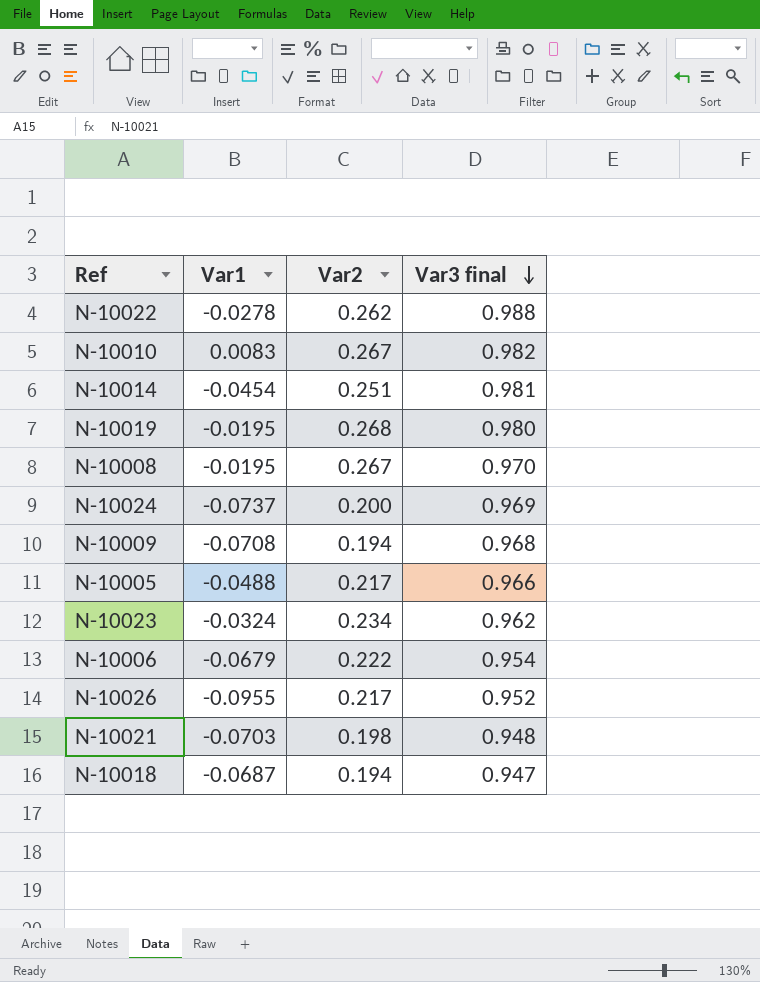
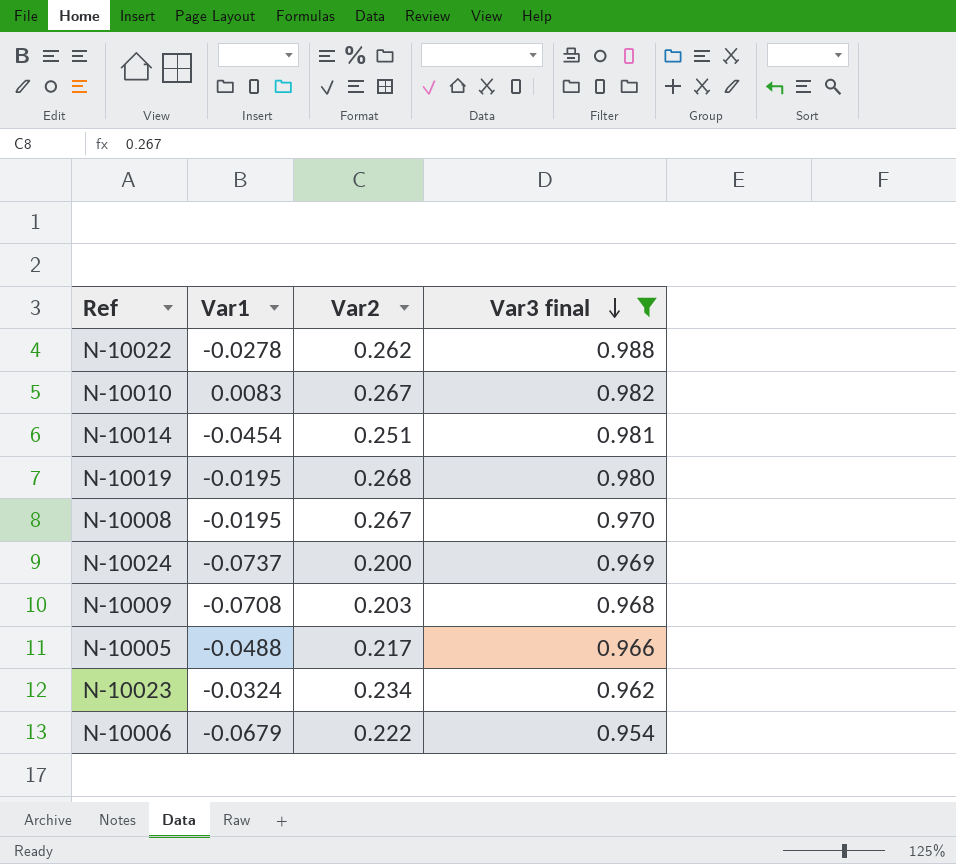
filter: none -> Var3 final >= 0.954
N-10009 | Var2: 0.194 -> 0.203

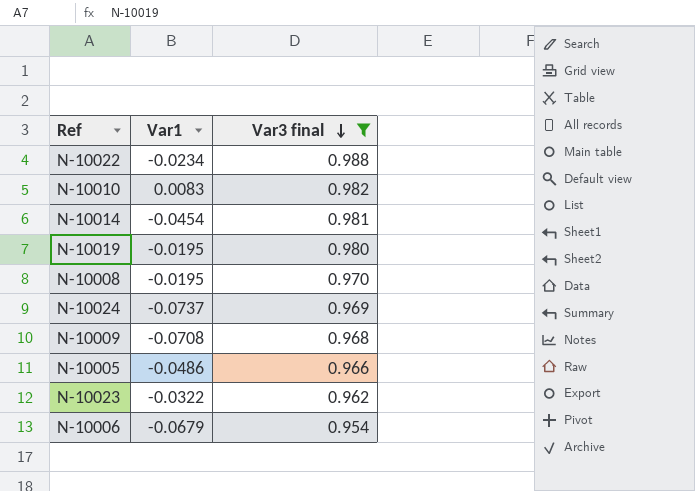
column Var2 | position: 3 -> none
N-10022 | Var1: -0.0278 -> -0.0234
N-10005 | Var1: -0.0488 -> -0.0486
N-10023 | Var1: -0.0324 -> -0.0322

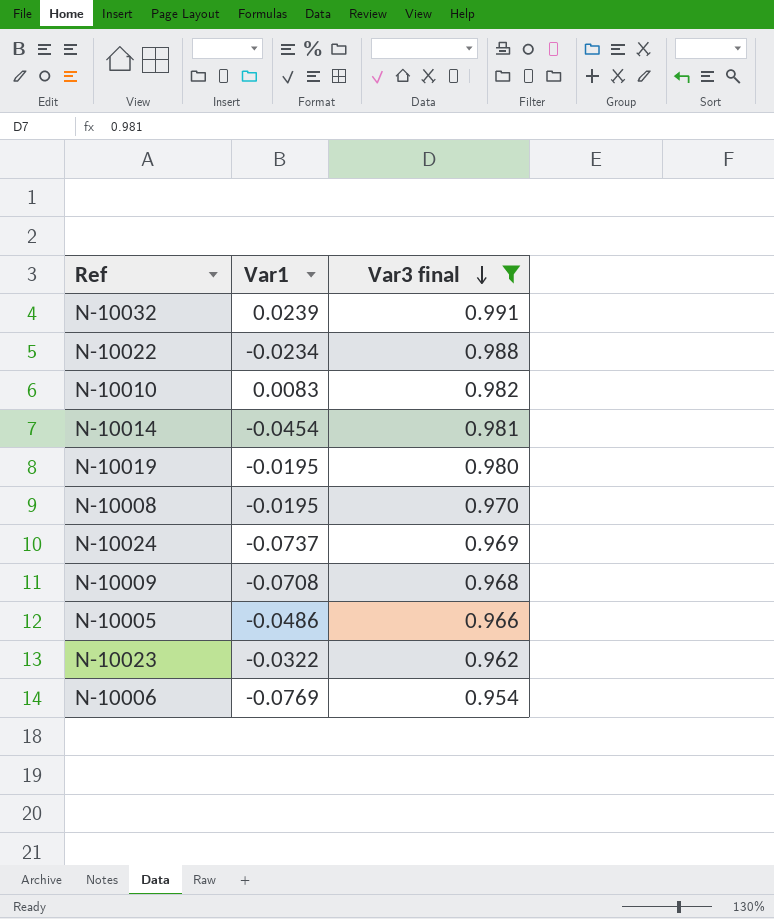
row N-10032: none -> 0.0239 | 0.991
N-10006 | Var1: -0.0679 -> -0.0769

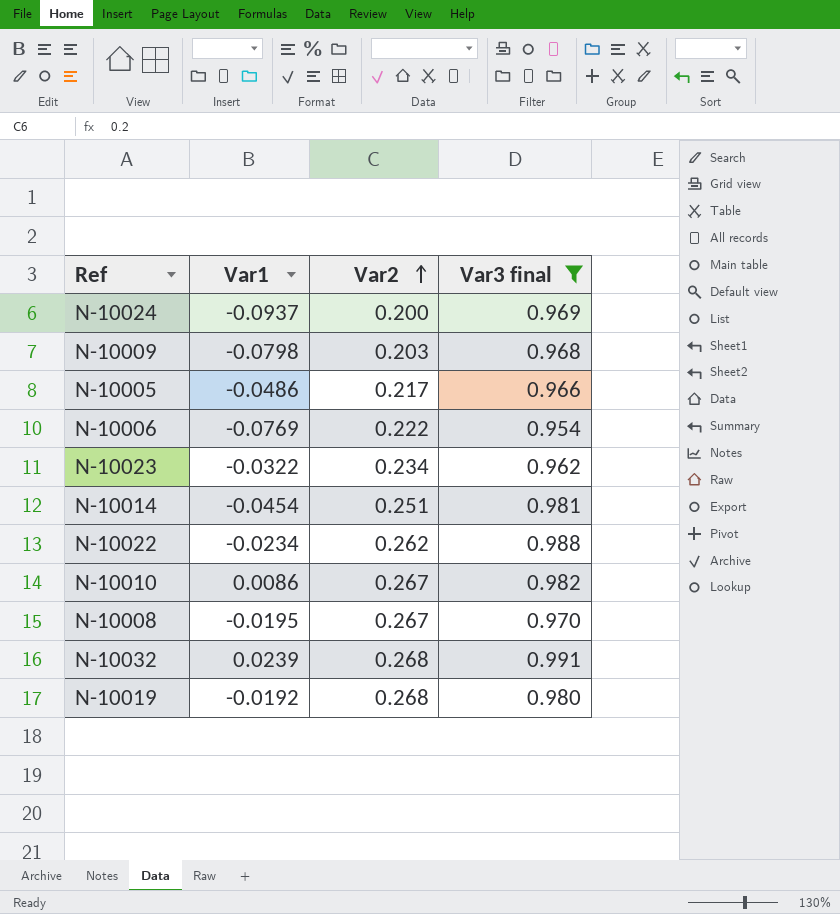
row order: Var3 final descending -> Var2 ascending
column Var2 | position: none -> 3
N-10024 | Var1: -0.0737 -> -0.0937
N-10009 | Var1: -0.0708 -> -0.0798
N-10010 | Var1: 0.0083 -> 0.0086
N-10019 | Var1: -0.0195 -> -0.0192

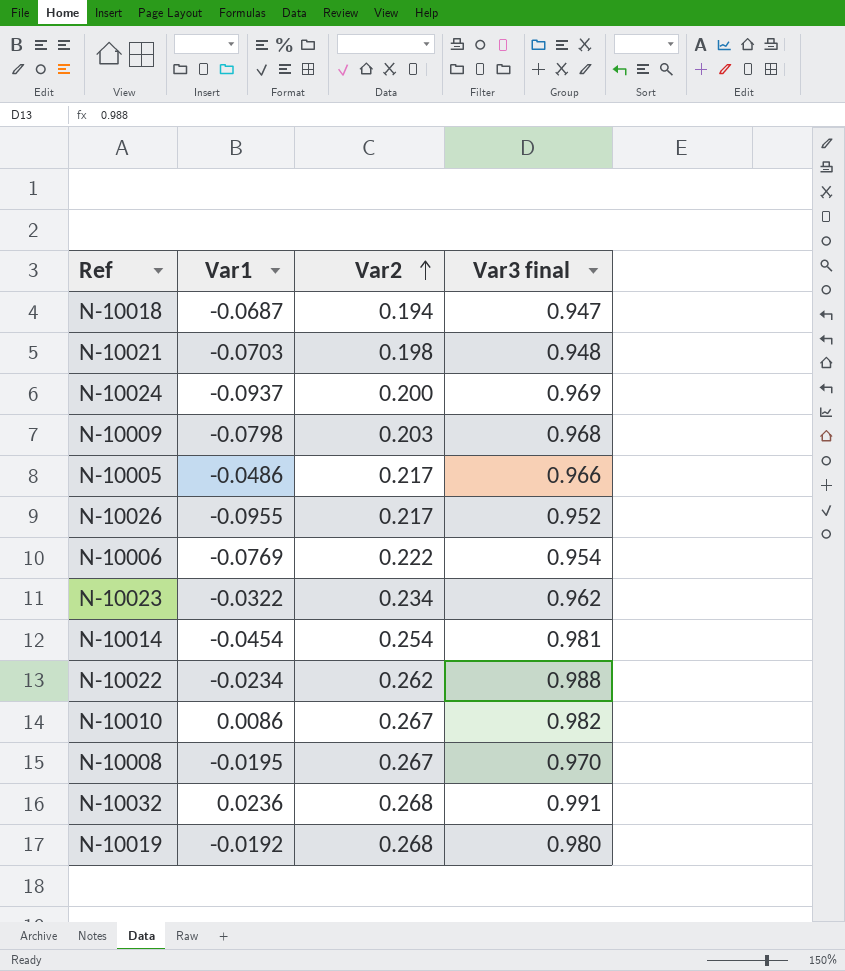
filter: Var3 final >= 0.954 -> none
N-10014 | Var2: 0.251 -> 0.254
N-10032 | Var1: 0.0239 -> 0.0236

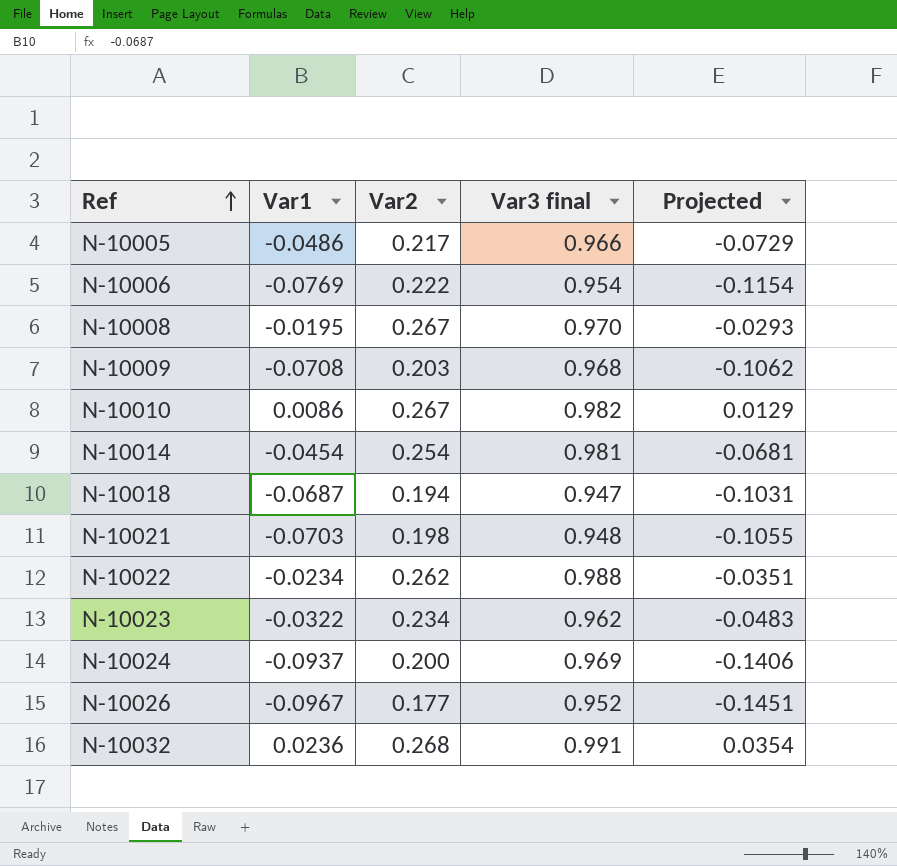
row order: Var2 ascending -> Ref ascending
column Projected | formula: none -> [Var1] * 1.5
row N-10019: -0.0192 | 0.268 | 0.980 -> none
N-10009 | Var1: -0.0798 -> -0.0708
N-10026 | Var1: -0.0955 -> -0.0967
N-10026 | Var2: 0.217 -> 0.177

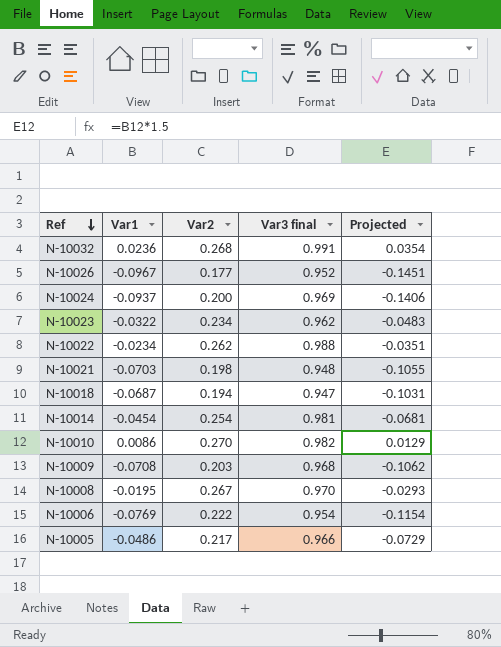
row order: Ref ascending -> Ref descending
N-10010 | Var2: 0.267 -> 0.270

